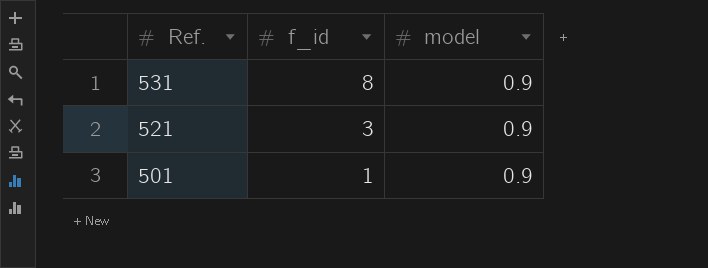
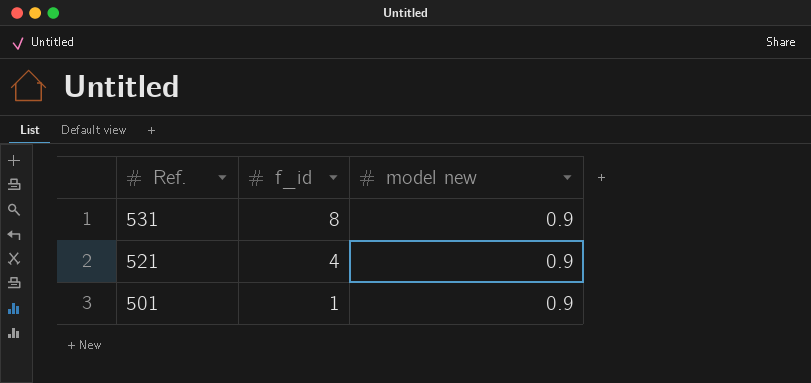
column name: model -> model new
521 | f_id: 3 -> 4

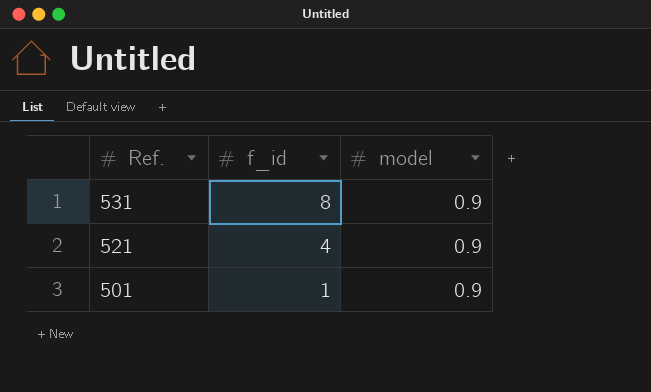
column name: model new -> model

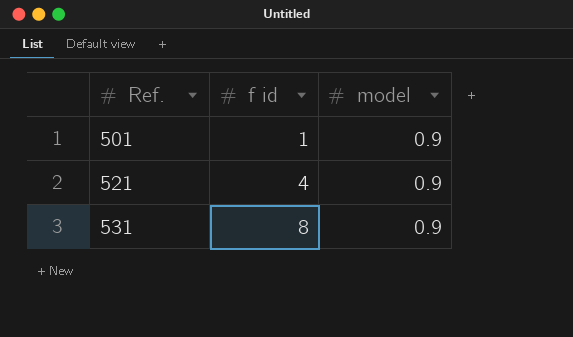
row order: Ref. descending -> Ref. ascending
column name: f_id -> f id

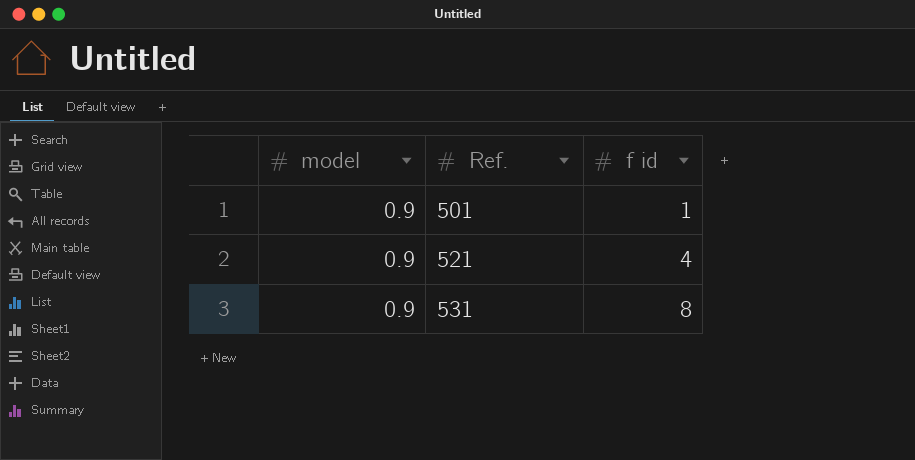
column model | position: 3 -> 1

